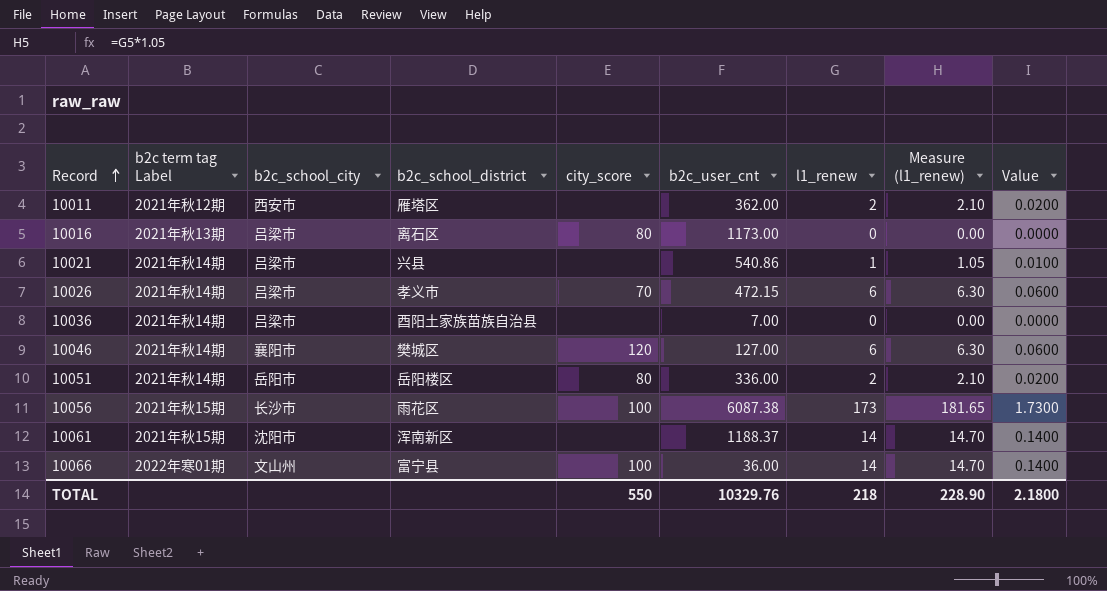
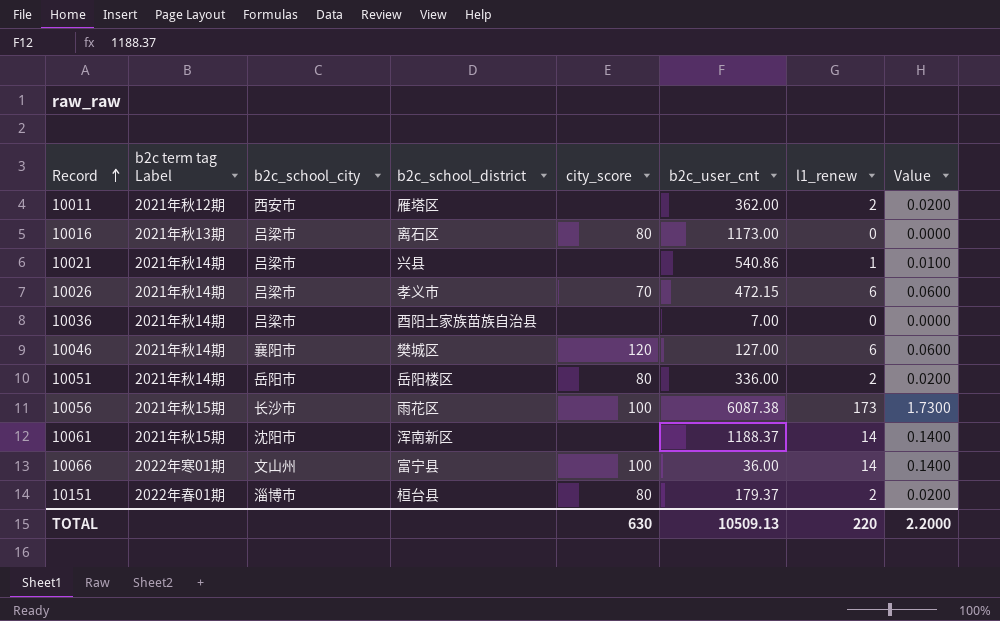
column Measure (l1_renew) | formula: [l1_renew] * 1.05 -> none
row 10151: none -> 2022年春01期 | 淄博市 | 桓台县 | 80 | 179.37 | 2 | 0.0200
TOTAL | city_score: 550 -> 630
TOTAL | b2c_user_cnt: 10329.76 -> 10509.13
TOTAL | l1_renew: 218 -> 220
TOTAL | Value: 2.1800 -> 2.2000

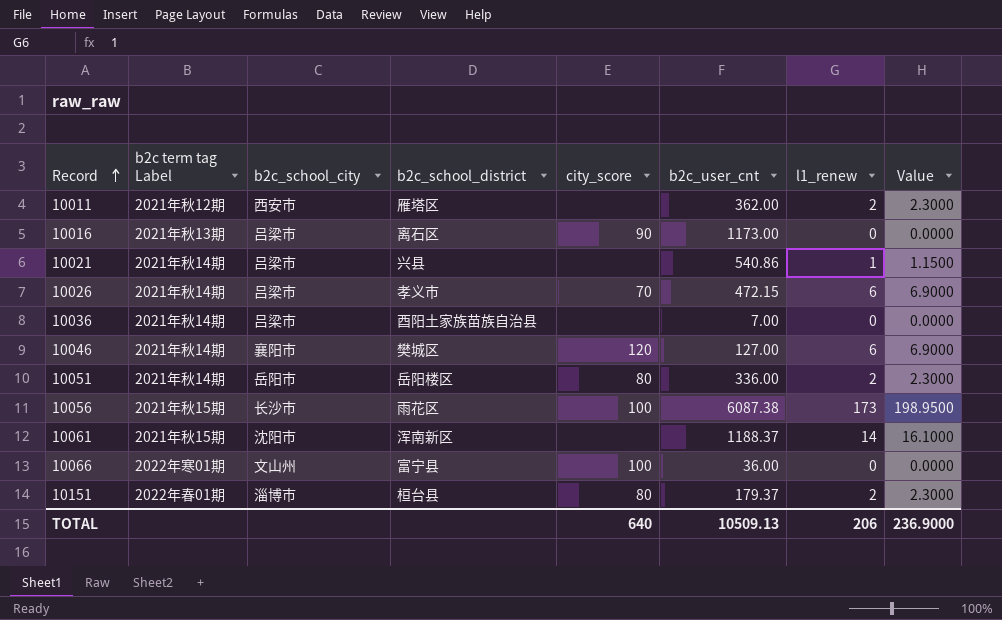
column Value | formula: [l1_renew] * 0.01 -> [l1_renew] * 1.15
10016 | city_score: 80 -> 90
10066 | l1_renew: 14 -> 0
TOTAL | city_score: 630 -> 640
TOTAL | l1_renew: 220 -> 206
TOTAL | Value: 2.2000 -> 236.9000

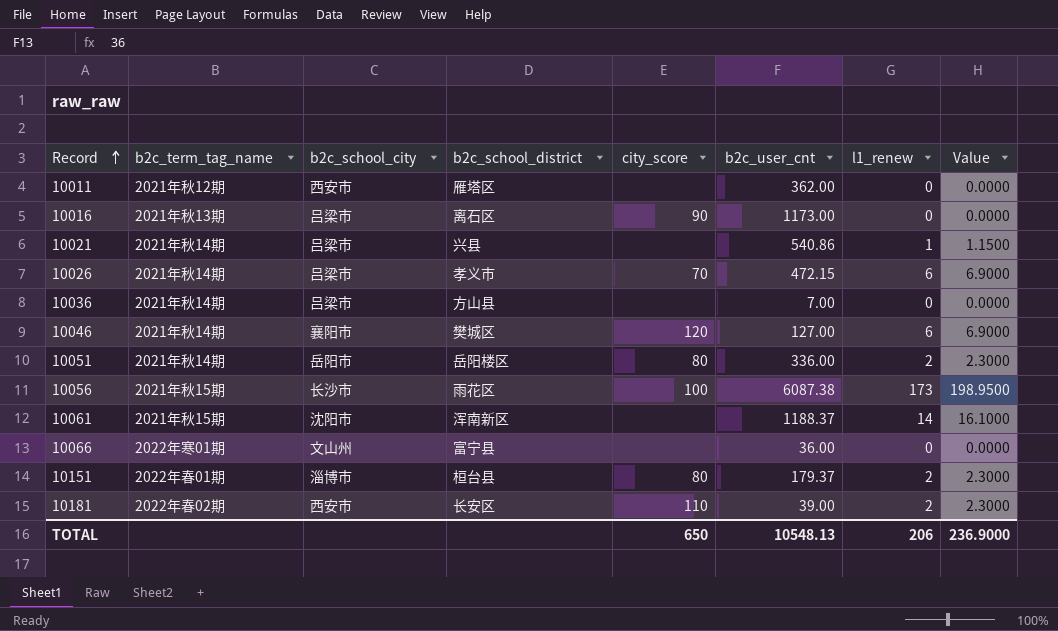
column name: b2c term tag Label -> b2c_term_tag_name
10011 | l1_renew: 2 -> 0
10011 | Value: 2.3000 -> 0.0000
10036 | b2c_school_district: 酉阳土家族苗族自治县 -> 方山县
10066 | city_score: 100 -> none
row 10181: none -> 2022年春02期 | 西安市 | 长安区 | 110 | 39.00 | 2 | 2.3000
TOTAL | city_score: 640 -> 650
TOTAL | b2c_user_cnt: 10509.13 -> 10548.13

